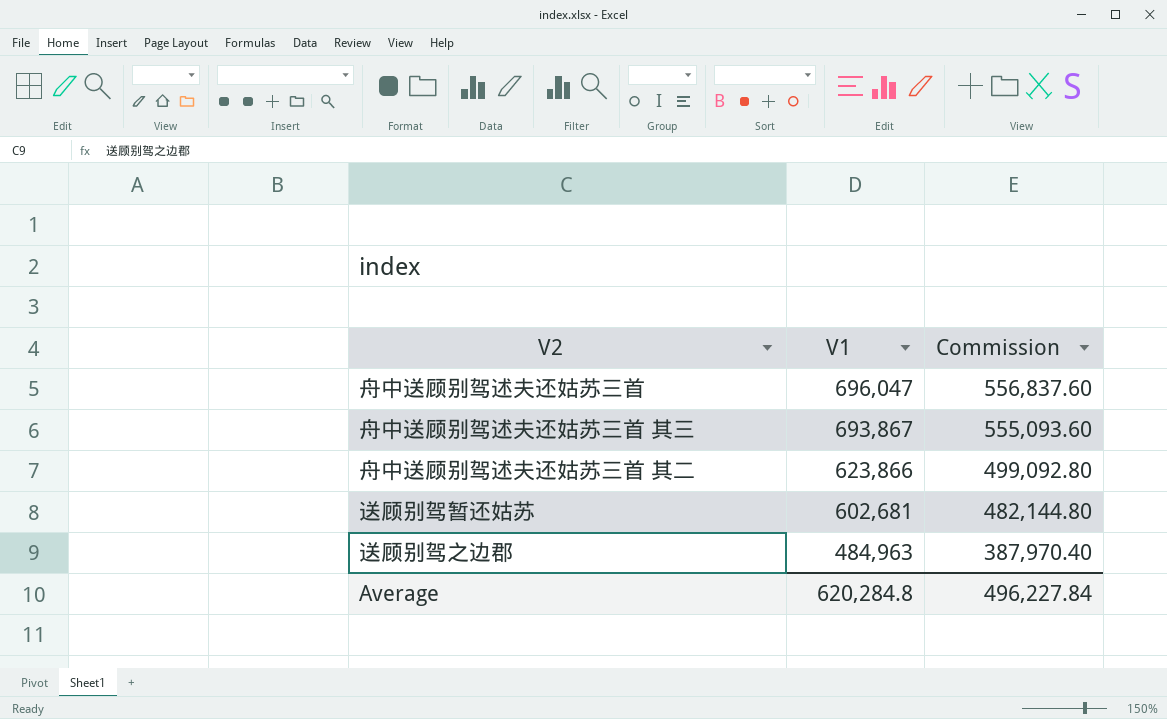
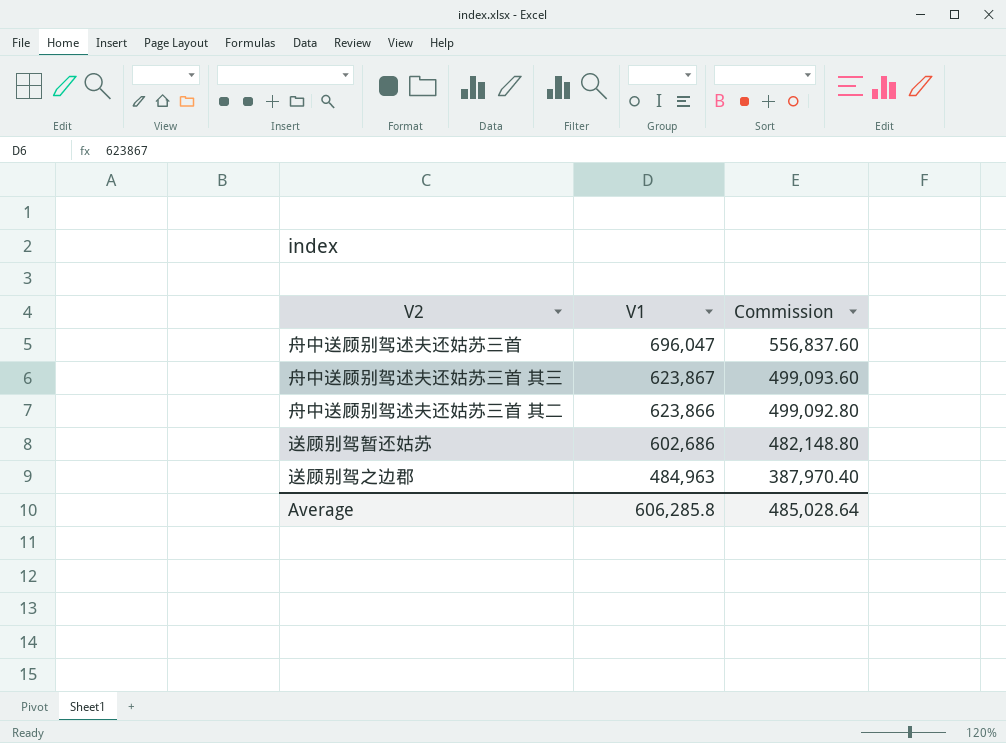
舟中送顾别驾述夫还姑苏三首 其三 | V1: 693,867 -> 623,867
舟中送顾别驾述夫还姑苏三首 其三 | Commission: 555,093.60 -> 499,093.60
送顾别驾暂还姑苏 | V1: 602,681 -> 602,686
送顾别驾暂还姑苏 | Commission: 482,144.80 -> 482,148.80
Average | V1: 620,284.8 -> 606,285.8
Average | Commission: 496,227.84 -> 485,028.64

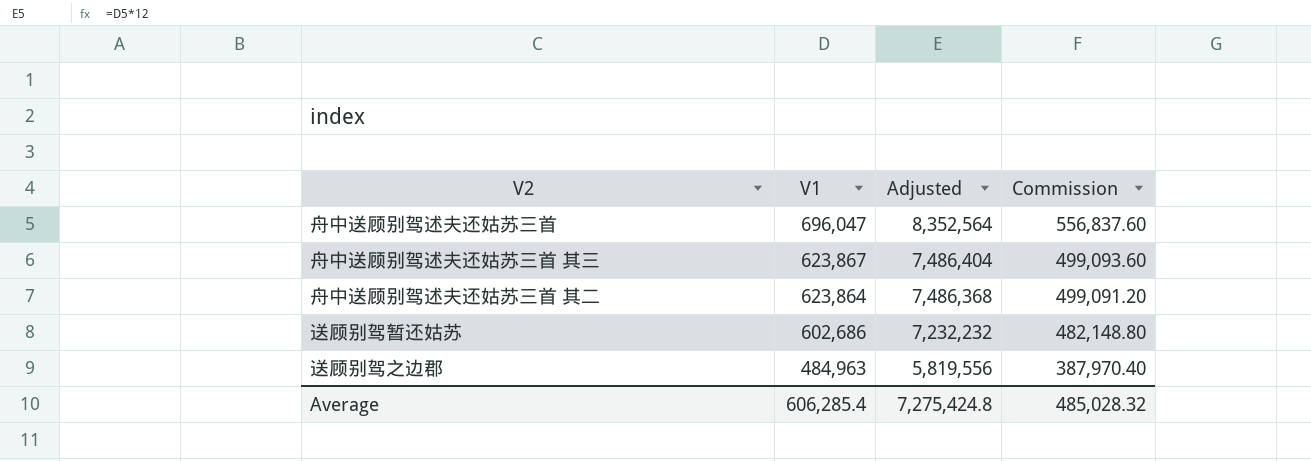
column Adjusted | formula: none -> [V1] * 12
舟中送顾别驾述夫还姑苏三首 其二 | V1: 623,866 -> 623,864
舟中送顾别驾述夫还姑苏三首 其二 | Commission: 499,092.80 -> 499,091.20
Average | V1: 606,285.8 -> 606,285.4
Average | Commission: 485,028.64 -> 485,028.32

